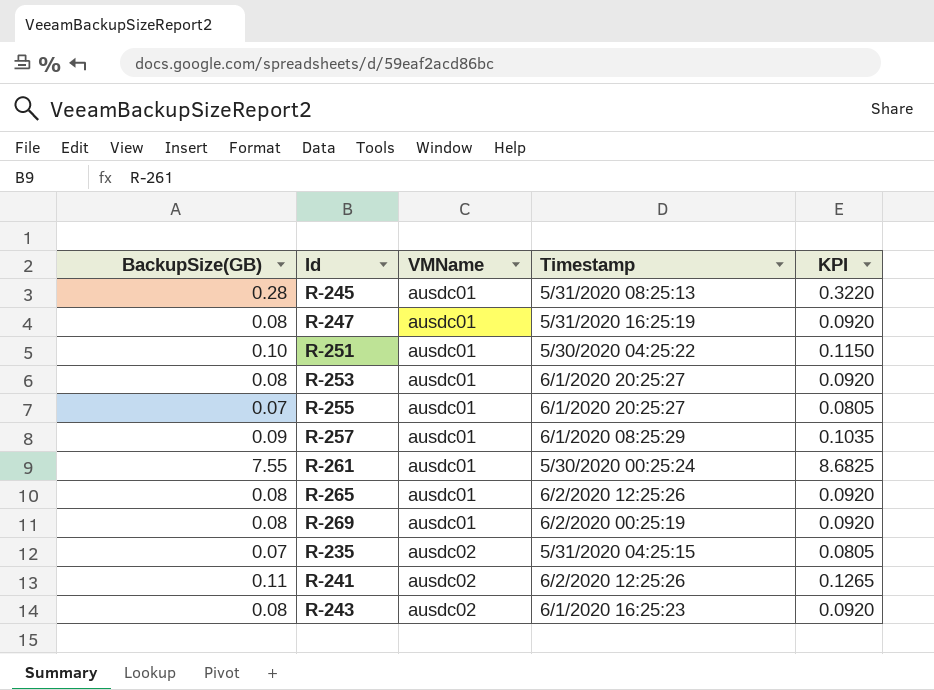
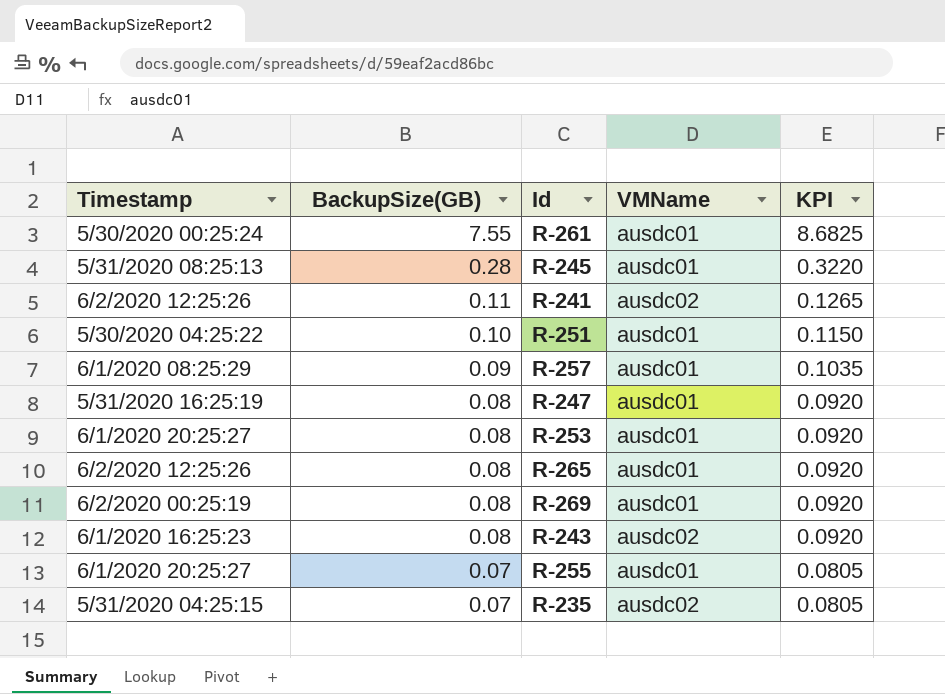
row order: VMName ascending -> BackupSize(GB) descending
column Timestamp | position: 4 -> 1

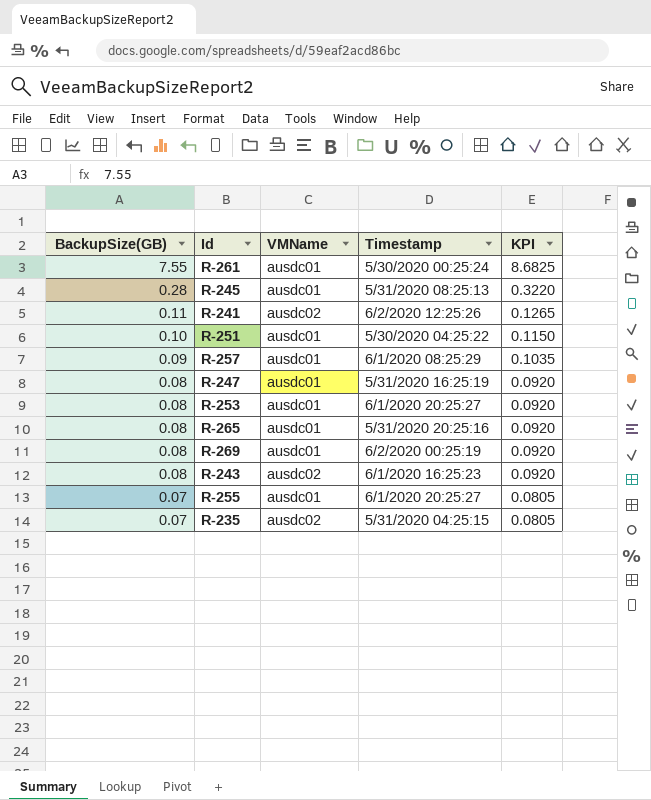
column Timestamp | position: 1 -> 4
R-265 | Timestamp: 6/2/2020 12:25:26 -> 5/31/2020 20:25:16

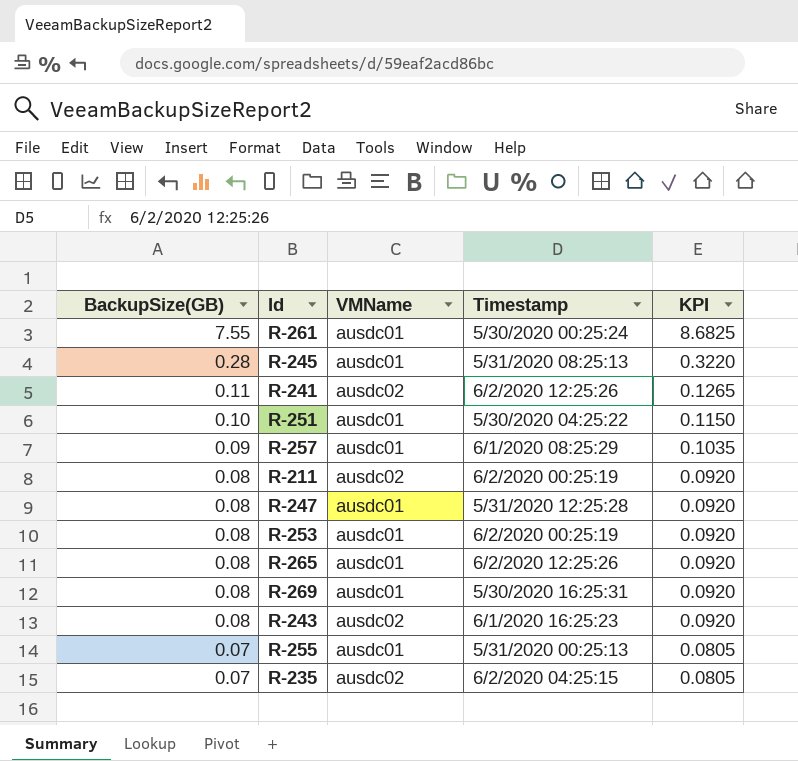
row R-211: none -> 0.08 | ausdc02 | 6/2/2020 00:25:19 | 0.0920
R-247 | Timestamp: 5/31/2020 16:25:19 -> 5/31/2020 12:25:28
R-253 | Timestamp: 6/1/2020 20:25:27 -> 6/2/2020 00:25:19
R-265 | Timestamp: 5/31/2020 20:25:16 -> 6/2/2020 12:25:26
R-269 | Timestamp: 6/2/2020 00:25:19 -> 5/30/2020 16:25:31
R-255 | Timestamp: 6/1/2020 20:25:27 -> 5/31/2020 00:25:13
R-235 | Timestamp: 5/31/2020 04:25:15 -> 6/2/2020 04:25:15

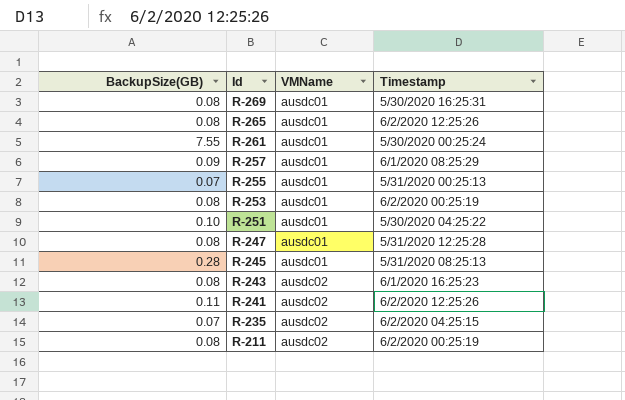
row order: BackupSize(GB) descending -> Id descending
column KPI | formula: [BackupSize(GB)] * 1.15 -> none

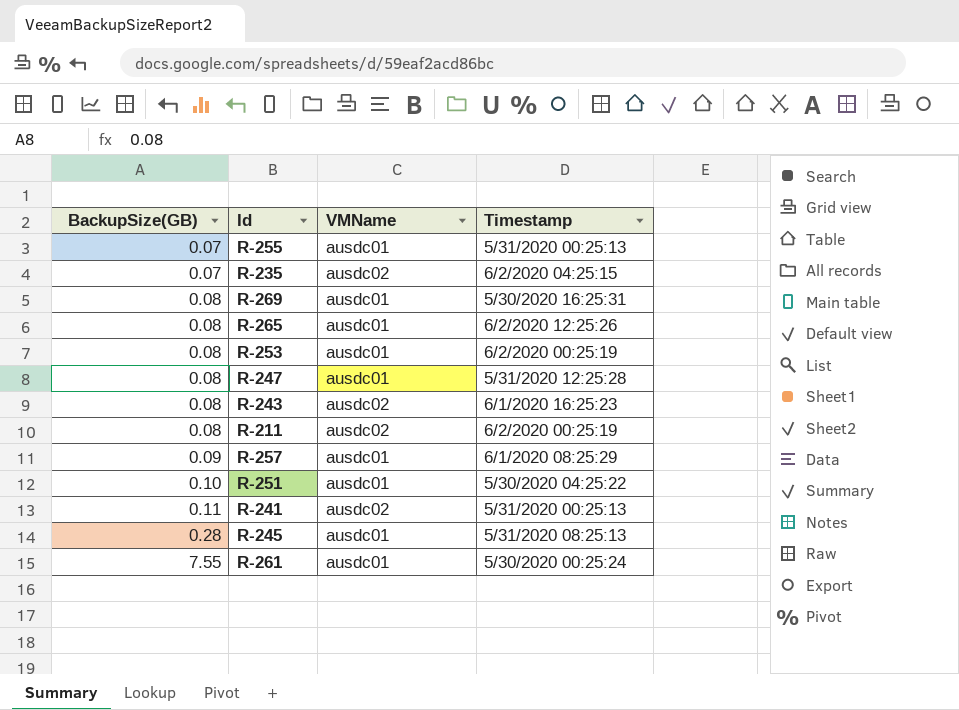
row order: Id descending -> BackupSize(GB) ascending
R-241 | Timestamp: 6/2/2020 12:25:26 -> 5/31/2020 00:25:13

